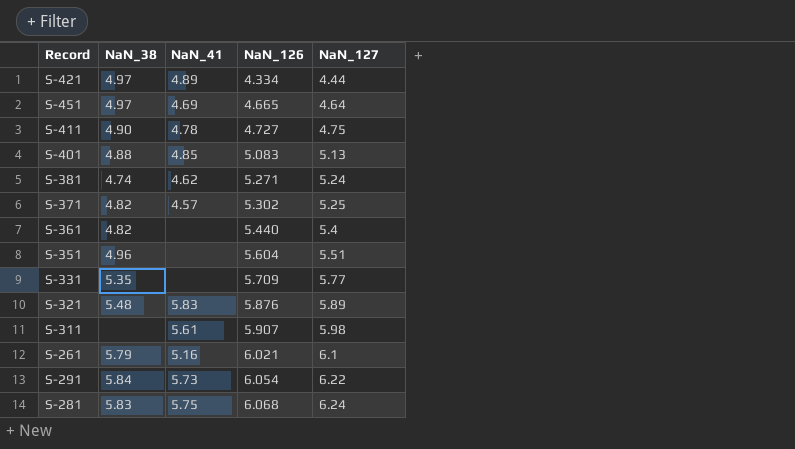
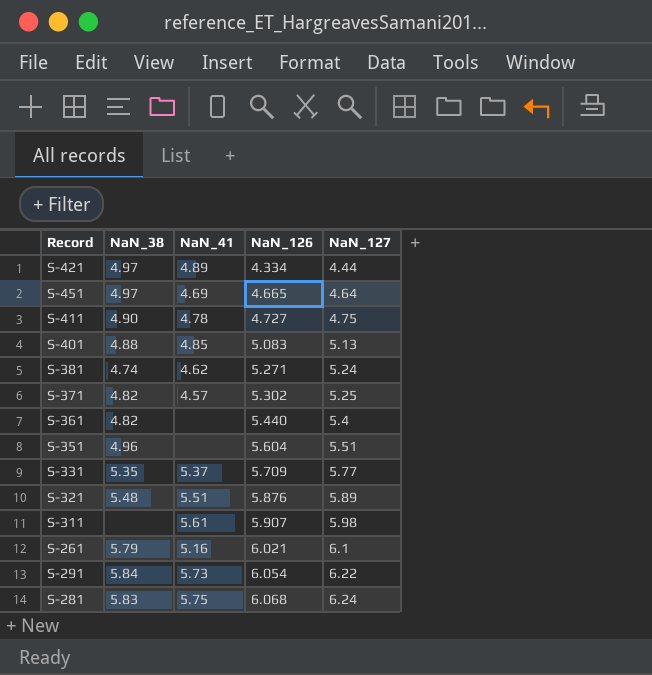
S-331 | NaN_41: none -> 5.37
S-321 | NaN_41: 5.83 -> 5.51

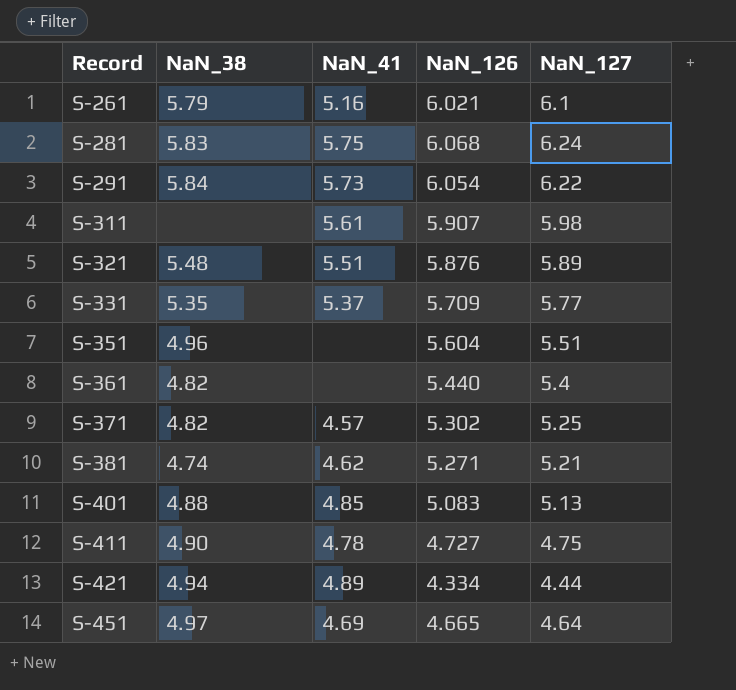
row order: NaN_126 ascending -> Record ascending
S-381 | NaN_127: 5.24 -> 5.21
S-421 | NaN_38: 4.97 -> 4.94

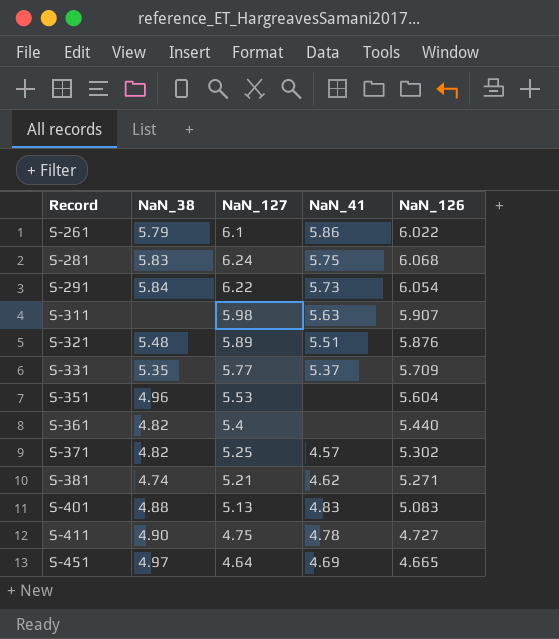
column NaN_127 | position: 5 -> 3
row S-421: 4.94 | 4.89 | 4.334 | 4.44 -> none
S-261 | NaN_41: 5.16 -> 5.86
S-261 | NaN_126: 6.021 -> 6.022
S-311 | NaN_41: 5.61 -> 5.63
S-351 | NaN_127: 5.51 -> 5.53
S-401 | NaN_41: 4.85 -> 4.83

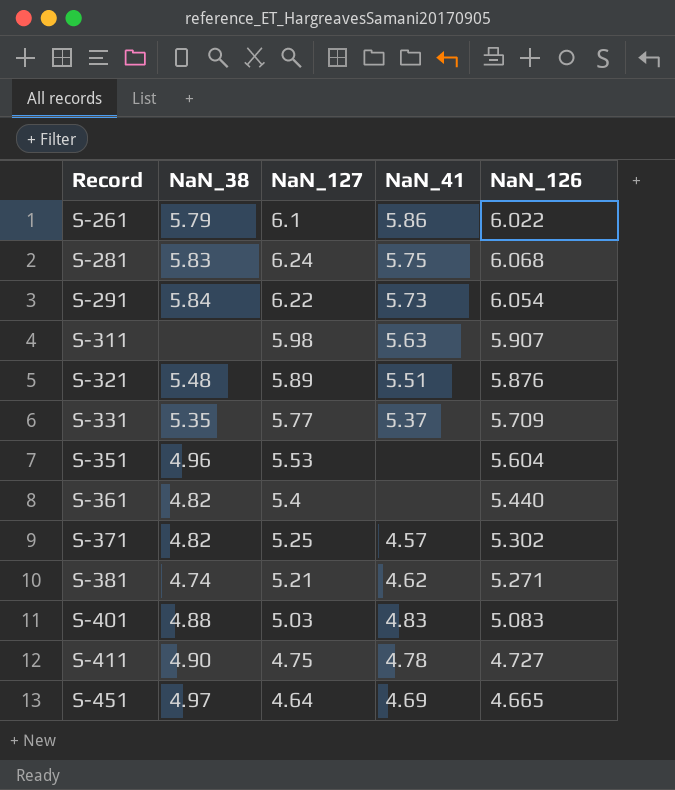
S-401 | NaN_127: 5.13 -> 5.03

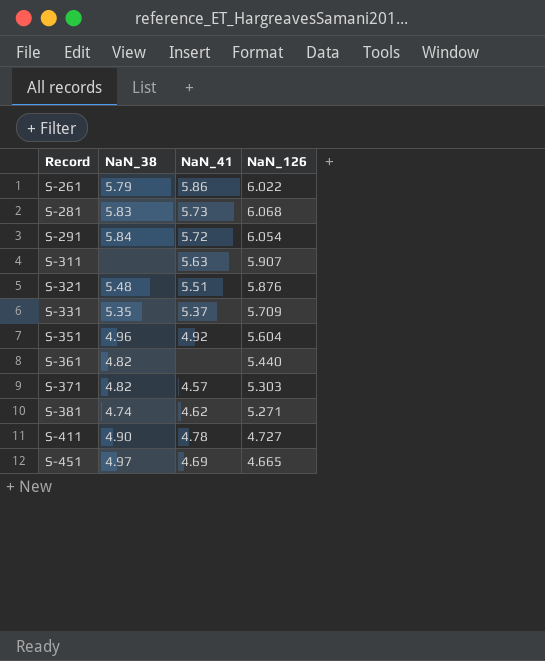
column NaN_127 | position: 3 -> none
row S-401: 4.88 | 5.03 | 4.83 | 5.083 -> none
S-281 | NaN_41: 5.75 -> 5.73
S-291 | NaN_41: 5.73 -> 5.72
S-351 | NaN_41: none -> 4.92
S-371 | NaN_126: 5.302 -> 5.303

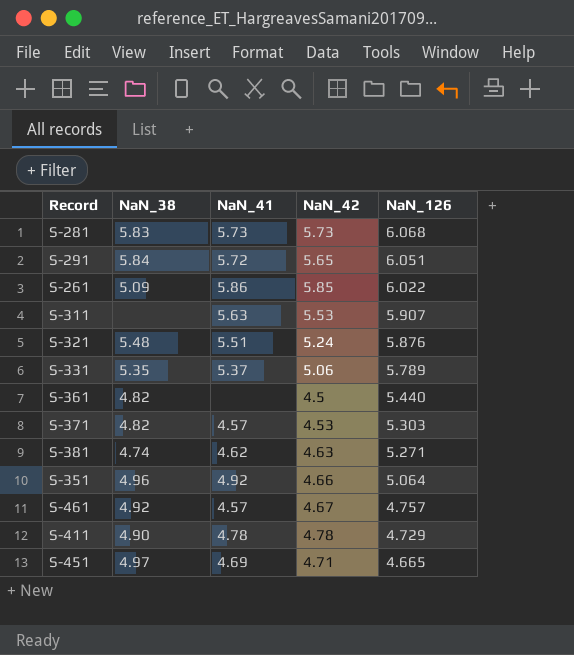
row order: Record ascending -> NaN_126 descending
column NaN_42 | position: none -> 4
S-291 | NaN_126: 6.054 -> 6.051
S-261 | NaN_38: 5.79 -> 5.09
S-331 | NaN_126: 5.709 -> 5.789
S-351 | NaN_126: 5.604 -> 5.064
row S-461: none -> 4.92 | 4.57 | 4.67 | 4.757
S-411 | NaN_126: 4.727 -> 4.729

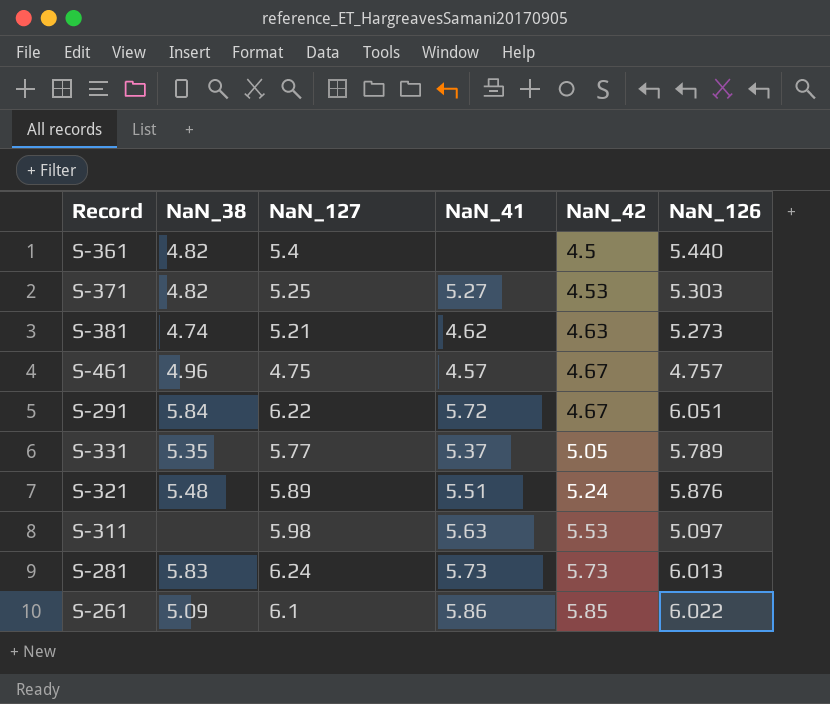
row order: NaN_126 descending -> NaN_42 ascending
column NaN_127 | position: none -> 3
row S-351: 4.96 | 4.92 | 4.66 | 5.064 -> none
row S-411: 4.90 | 4.78 | 4.78 | 4.729 -> none
row S-451: 4.97 | 4.69 | 4.71 | 4.665 -> none
S-371 | NaN_41: 4.57 -> 5.27
S-381 | NaN_126: 5.271 -> 5.273
S-461 | NaN_38: 4.92 -> 4.96
S-291 | NaN_42: 5.65 -> 4.67
S-331 | NaN_42: 5.06 -> 5.05
S-311 | NaN_126: 5.907 -> 5.097
S-281 | NaN_126: 6.068 -> 6.013

